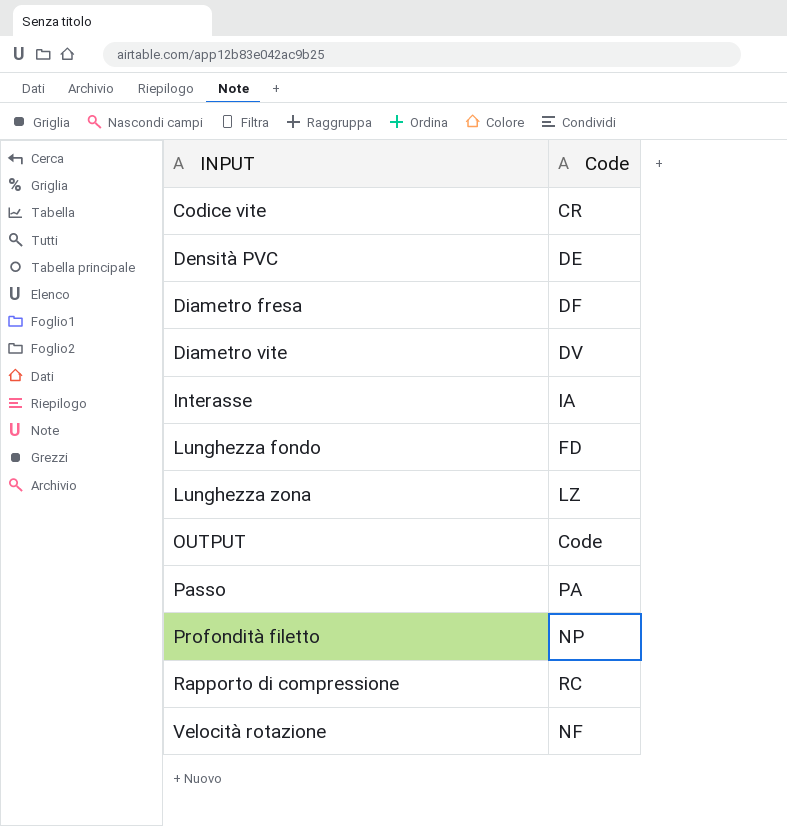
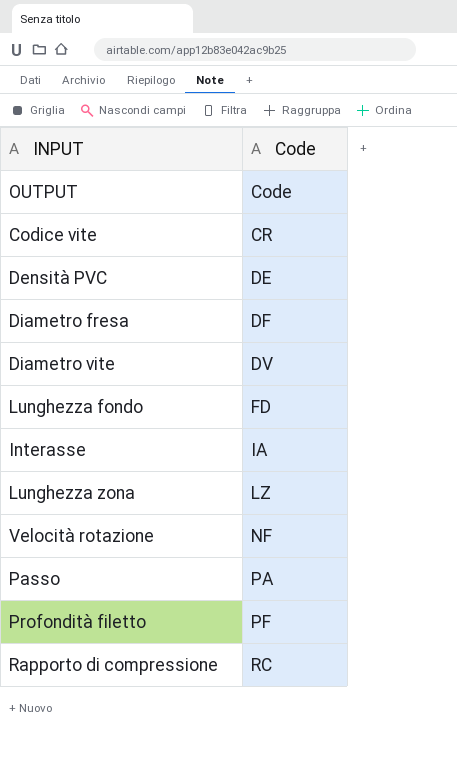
row order: INPUT ascending -> Code ascending
Profondità filetto | Code: NP -> PF

